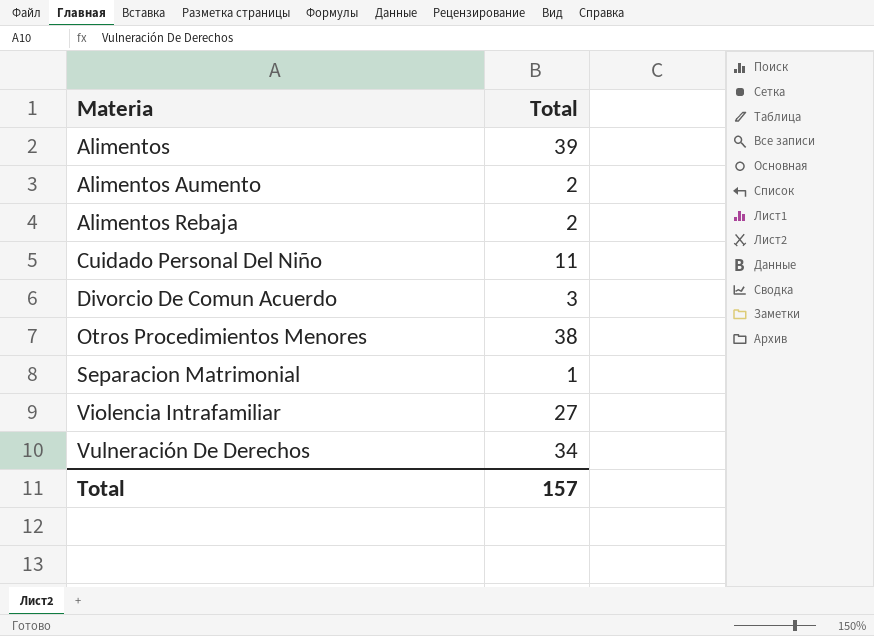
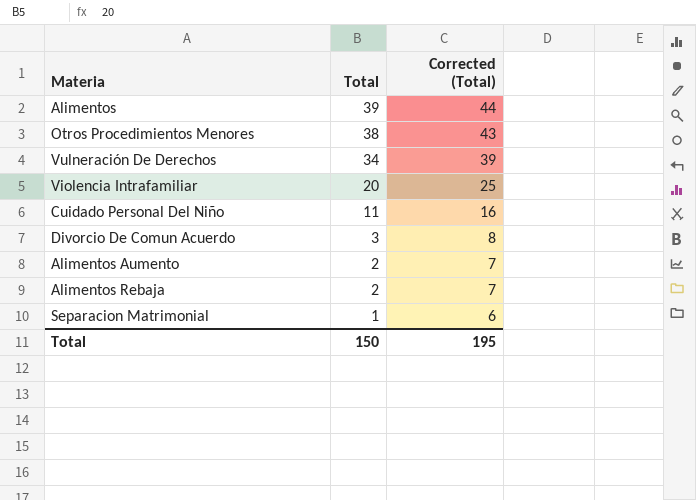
row order: Materia ascending -> Total descending
column Corrected (Total) | formula: none -> [Total] + 5
Violencia Intrafamiliar | Total: 27 -> 20
Total | Total: 157 -> 150

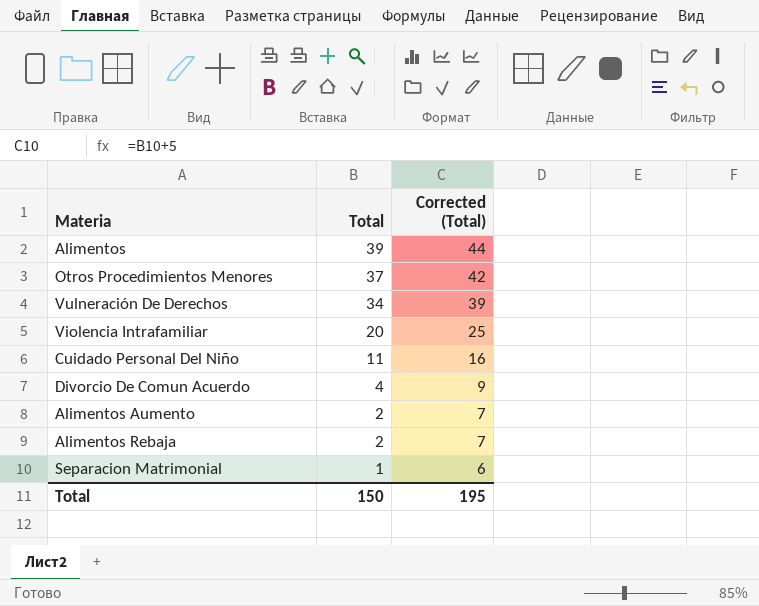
Otros Procedimientos Menores | Total: 38 -> 37
Otros Procedimientos Menores | Corrected (Total): 43 -> 42
Divorcio De Comun Acuerdo | Total: 3 -> 4
Divorcio De Comun Acuerdo | Corrected (Total): 8 -> 9

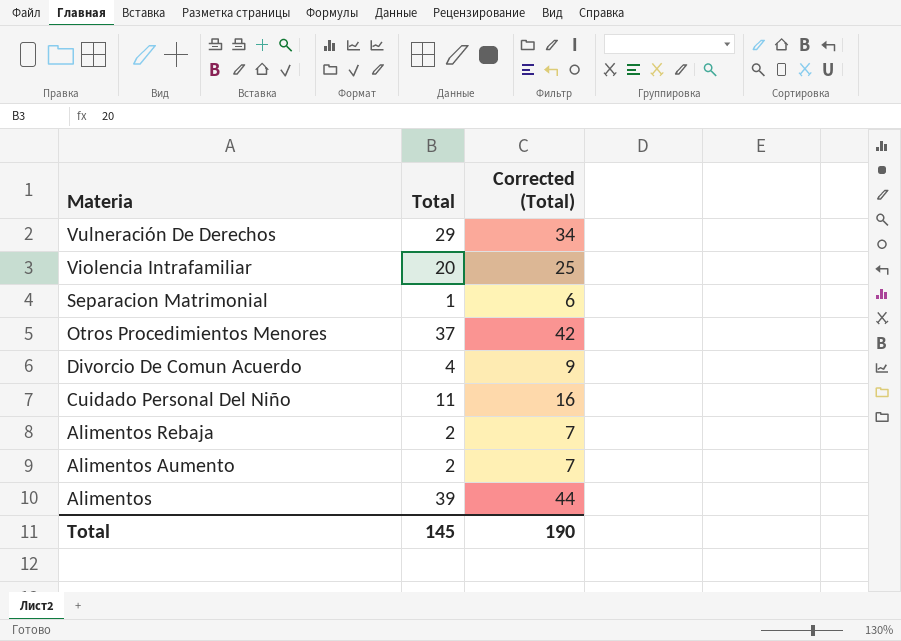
row order: Total descending -> Materia descending
Vulneración De Derechos | Total: 34 -> 29
Vulneración De Derechos | Corrected (Total): 39 -> 34
Total | Total: 150 -> 145
Total | Corrected (Total): 195 -> 190

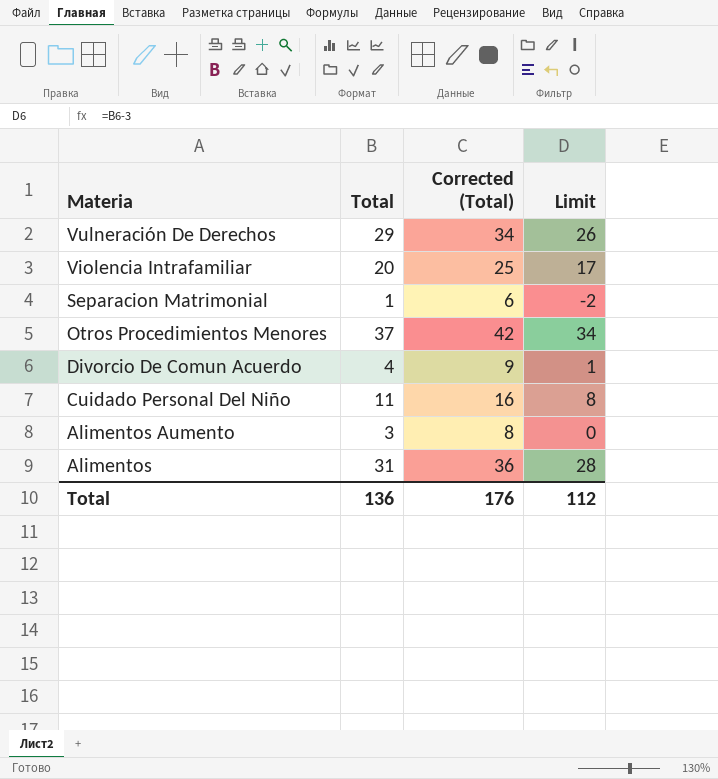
column Limit | formula: none -> [Total] - 3
row Alimentos Rebaja: 2 | 7 -> none
Alimentos Aumento | Total: 2 -> 3
Alimentos Aumento | Corrected (Total): 7 -> 8
Alimentos | Total: 39 -> 31
Alimentos | Corrected (Total): 44 -> 36
Total | Total: 145 -> 136
Total | Corrected (Total): 190 -> 176

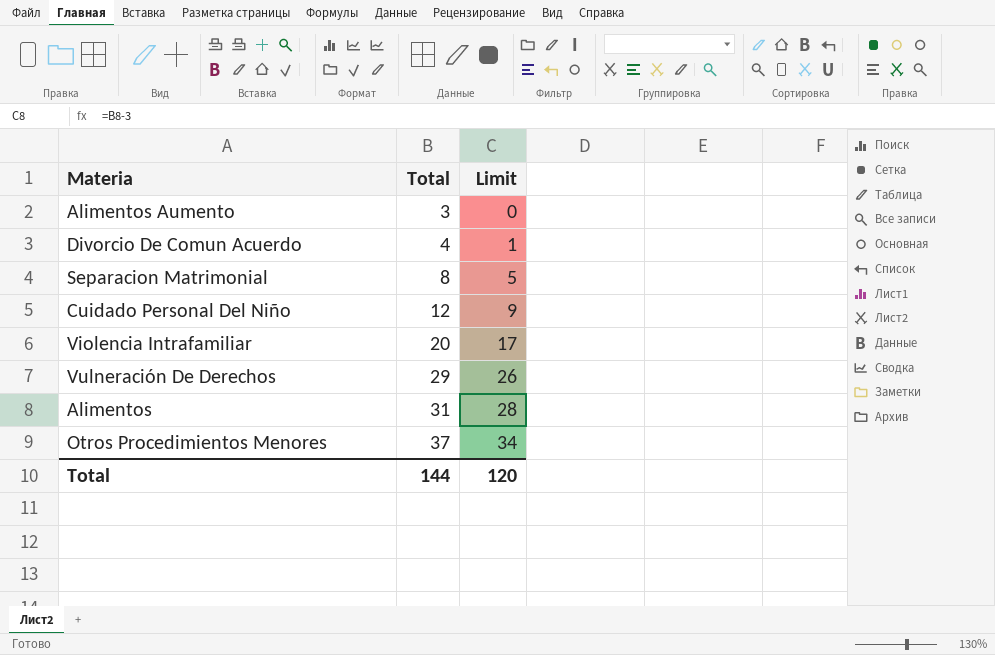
row order: Materia descending -> Total ascending
column Corrected (Total) | formula: [Total] + 5 -> none
Separacion Matrimonial | Total: 1 -> 8
Separacion Matrimonial | Limit: -2 -> 5
Cuidado Personal Del Niño | Total: 11 -> 12
Cuidado Personal Del Niño | Limit: 8 -> 9
Total | Total: 136 -> 144
Total | Limit: 112 -> 120

